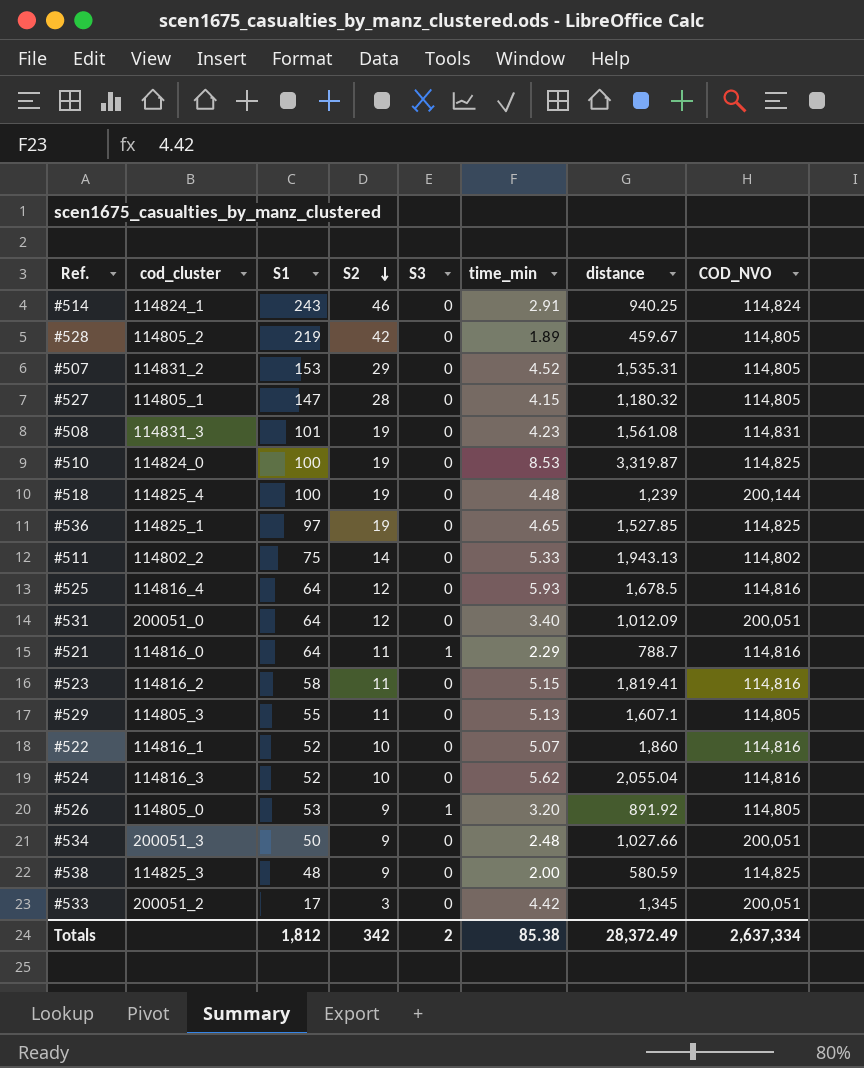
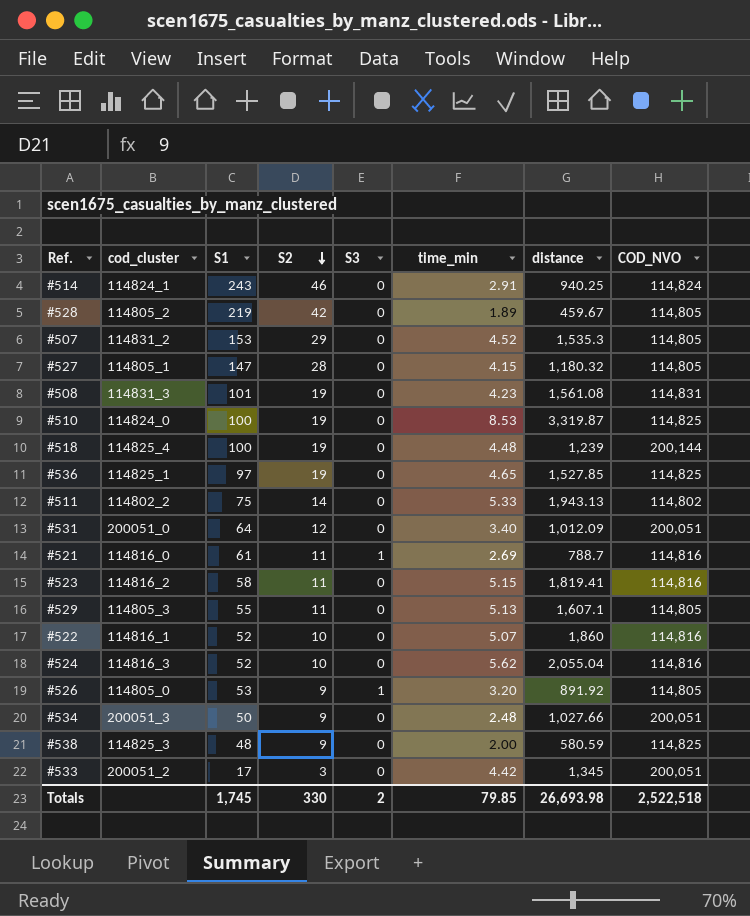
row #525: 114816_4 | 64 | 12 | 0 | 5.93 | 1,678.5 | 114,816 -> none
#507 | distance: 1,535.31 -> 1,535.3
#521 | S1: 64 -> 61
#521 | time_min: 2.29 -> 2.69
Totals | S1: 1,812 -> 1,745
Totals | S2: 342 -> 330
Totals | time_min: 85.38 -> 79.85
Totals | distance: 28,372.49 -> 26,693.98
Totals | COD_NVO: 2,637,334 -> 2,522,518

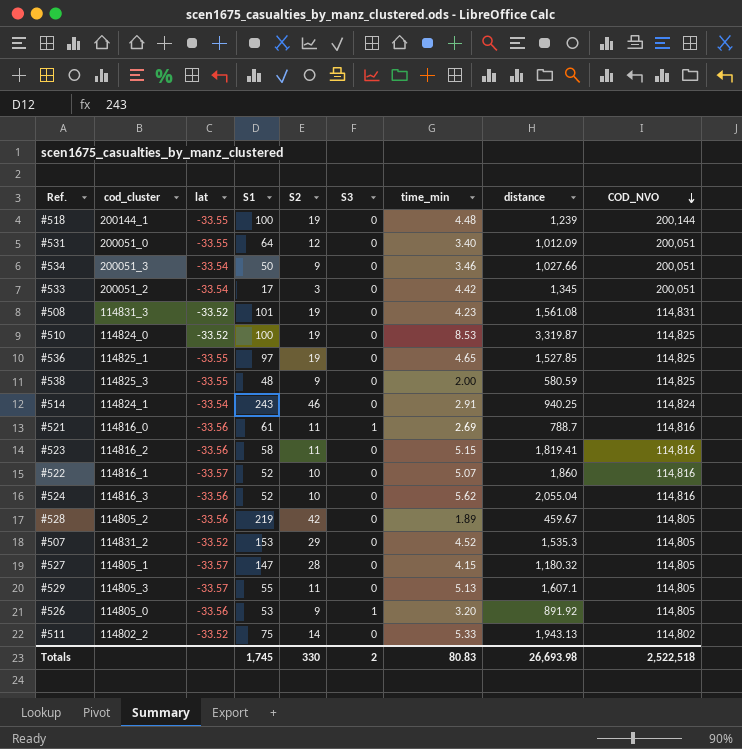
row order: S2 descending -> COD_NVO descending
column lat | position: none -> 3
#518 | cod_cluster: 114825_4 -> 200144_1
#534 | time_min: 2.48 -> 3.46
Totals | time_min: 79.85 -> 80.83

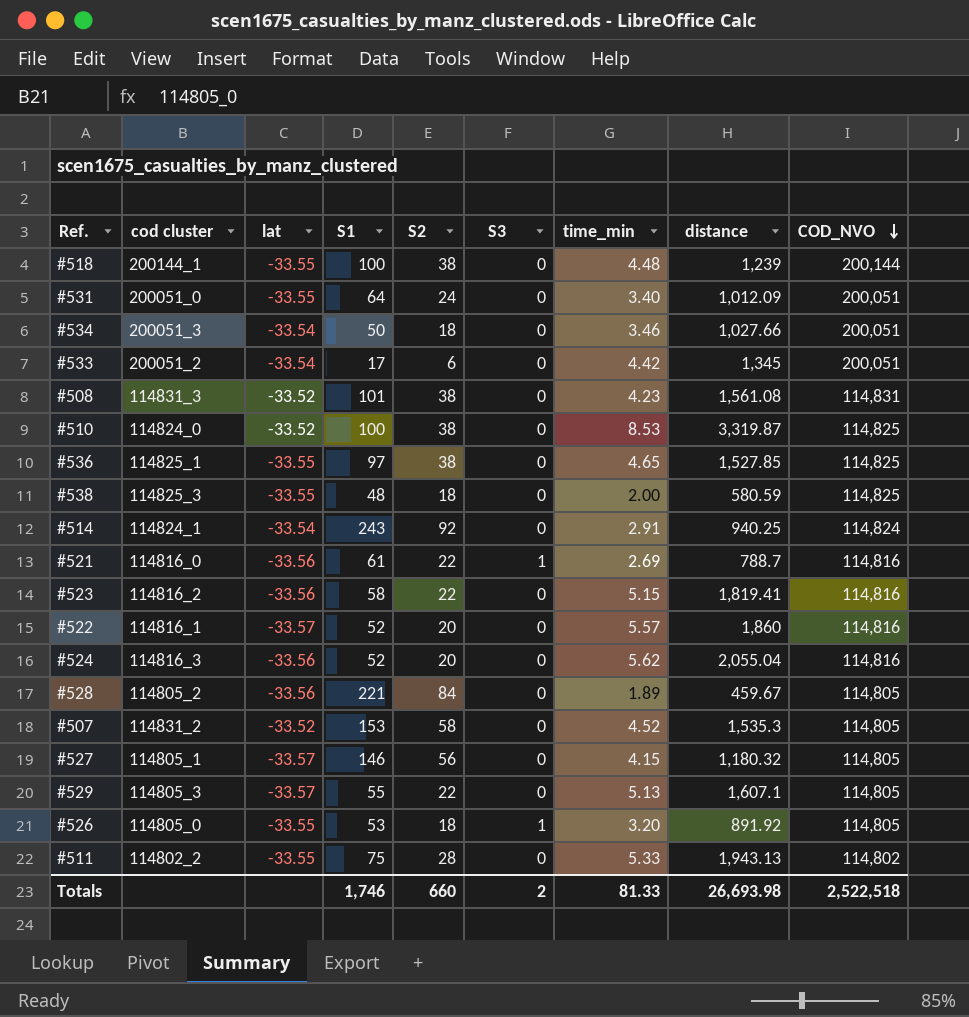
column name: cod_cluster -> cod cluster
#518 | S2: 19 -> 38
#531 | S2: 12 -> 24
#534 | S2: 9 -> 18
#533 | S2: 3 -> 6
#508 | S2: 19 -> 38
#510 | S2: 19 -> 38
#536 | S2: 19 -> 38
#538 | S2: 9 -> 18
#514 | S2: 46 -> 92
#521 | S2: 11 -> 22
#523 | S2: 11 -> 22
#522 | S2: 10 -> 20
#522 | time_min: 5.07 -> 5.57
#524 | S2: 10 -> 20
#528 | S1: 219 -> 221
#528 | S2: 42 -> 84
#507 | S2: 29 -> 58
#527 | S1: 147 -> 146
#527 | S2: 28 -> 56
#529 | S2: 11 -> 22
#526 | lat: -33.56 -> -33.55
#526 | S2: 9 -> 18
#511 | lat: -33.52 -> -33.55
#511 | S2: 14 -> 28
Totals | S1: 1,745 -> 1,746
Totals | S2: 330 -> 660
Totals | time_min: 80.83 -> 81.33

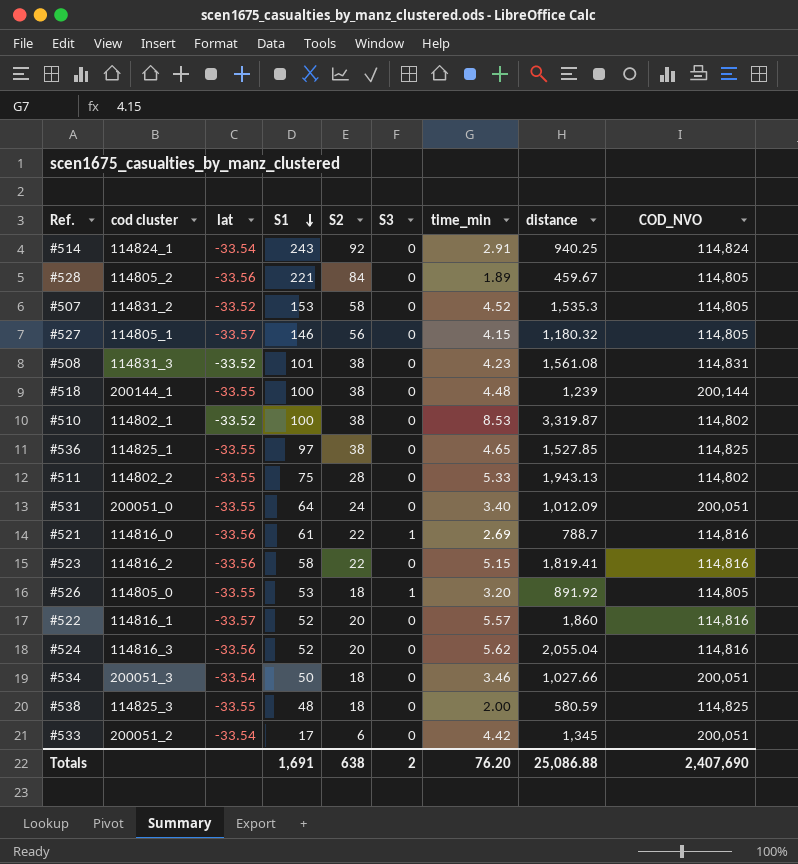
row order: COD_NVO descending -> S1 descending
row #529: 114805_3 | -33.57 | 55 | 22 | 0 | 5.13 | 1,607.1 | 114,805 -> none
#510 | cod cluster: 114824_0 -> 114802_1
#510 | COD_NVO: 114,825 -> 114,802
Totals | S1: 1,746 -> 1,691
Totals | S2: 660 -> 638
Totals | time_min: 81.33 -> 76.20
Totals | distance: 26,693.98 -> 25,086.88
Totals | COD_NVO: 2,522,518 -> 2,407,690

